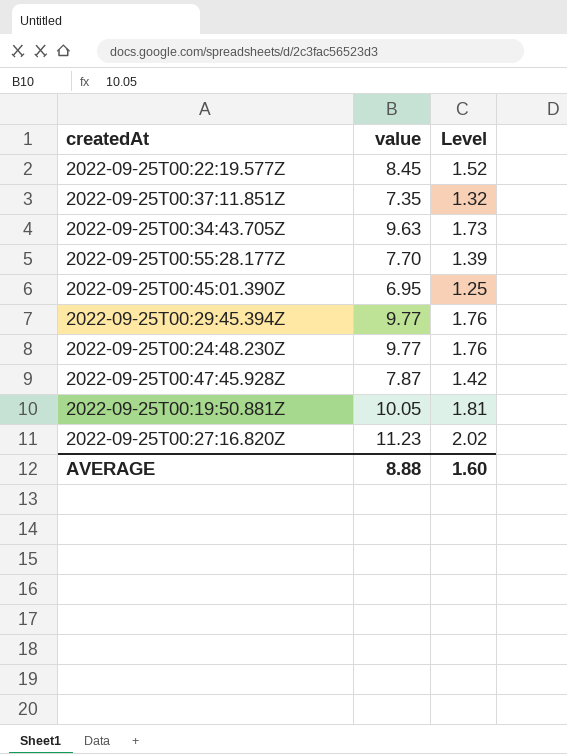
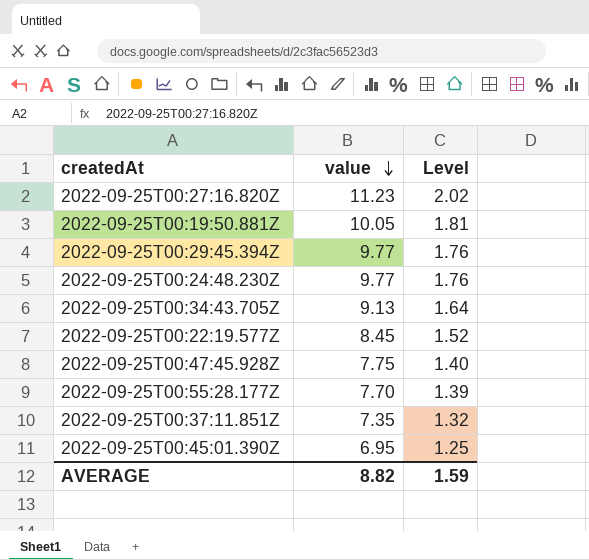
row order: none -> value descending
2022-09-25T00:34:43.705Z | value: 9.63 -> 9.13
2022-09-25T00:34:43.705Z | Level: 1.73 -> 1.64
2022-09-25T00:47:45.928Z | value: 7.87 -> 7.75
2022-09-25T00:47:45.928Z | Level: 1.42 -> 1.40
AVERAGE | value: 8.88 -> 8.82
AVERAGE | Level: 1.60 -> 1.59

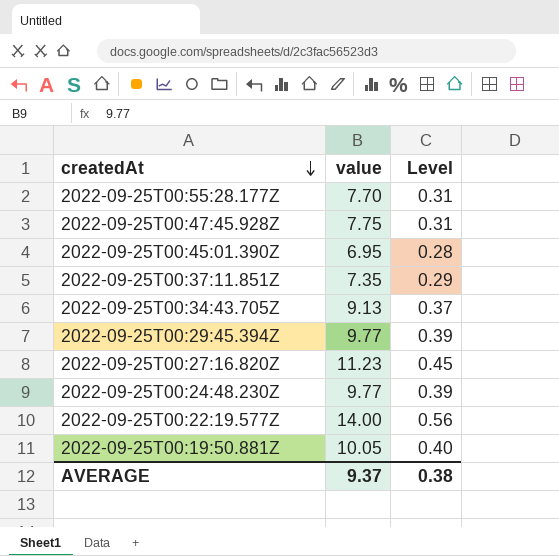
row order: value descending -> createdAt descending
column Level | formula: [value] * 0.18 -> [value] * 0.04
2022-09-25T00:22:19.577Z | value: 8.45 -> 14.00
AVERAGE | value: 8.82 -> 9.37
AVERAGE | Level: 1.59 -> 0.38

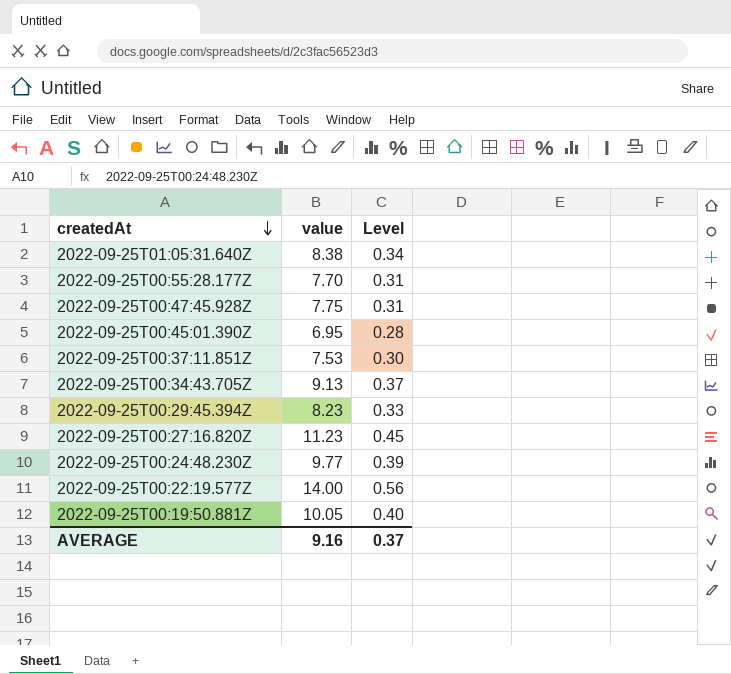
row 2022-09-25T01:05:31.640Z: none -> 8.38 | 0.34
2022-09-25T00:37:11.851Z | value: 7.35 -> 7.53
2022-09-25T00:37:11.851Z | Level: 0.29 -> 0.30
2022-09-25T00:29:45.394Z | value: 9.77 -> 8.23
2022-09-25T00:29:45.394Z | Level: 0.39 -> 0.33
AVERAGE | value: 9.37 -> 9.16
AVERAGE | Level: 0.38 -> 0.37

